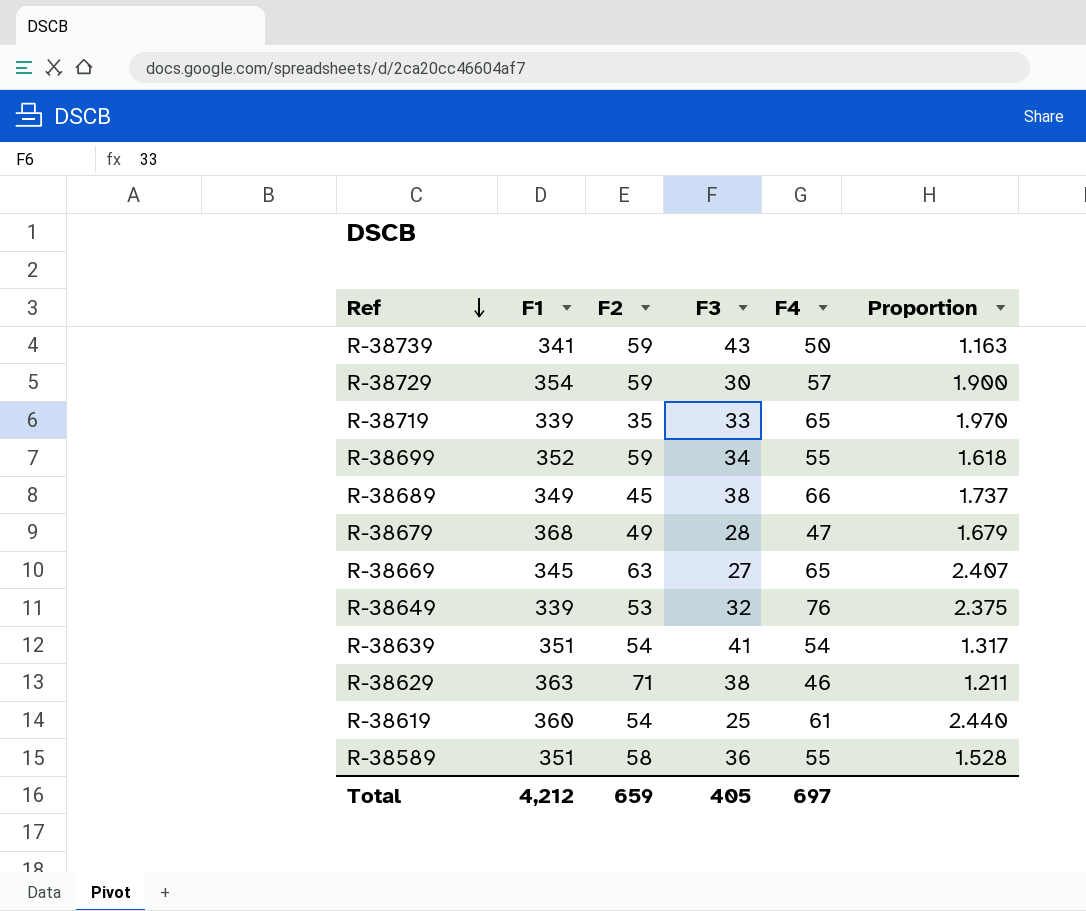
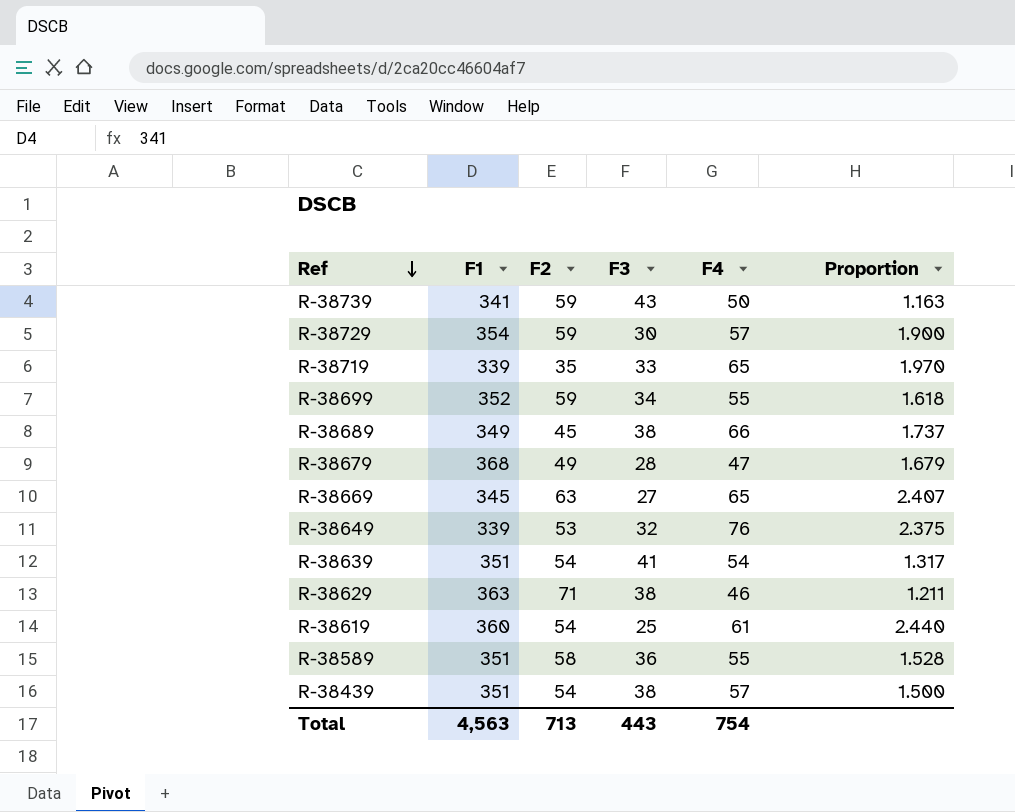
row R-38439: none -> 351 | 54 | 38 | 57 | 1.500
Total | F1: 4,212 -> 4,563
Total | F2: 659 -> 713
Total | F3: 405 -> 443
Total | F4: 697 -> 754

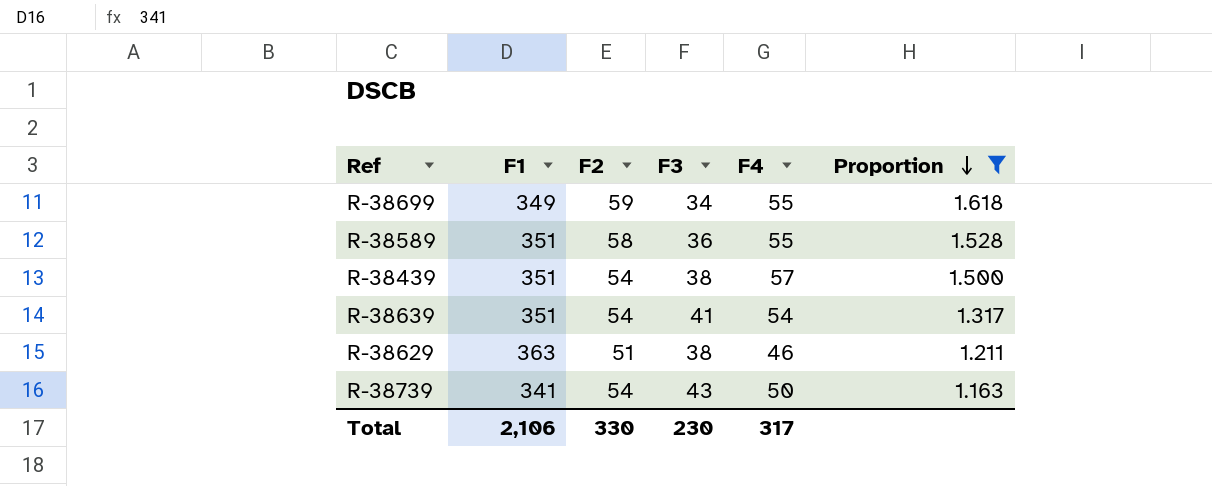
filter: none -> Proportion <= 1.618
row order: Ref descending -> Proportion descending
R-38699 | F1: 352 -> 349
R-38629 | F2: 71 -> 51
R-38739 | F2: 59 -> 54
Total | F1: 4,563 -> 2,106
Total | F2: 713 -> 330
Total | F3: 443 -> 230
Total | F4: 754 -> 317

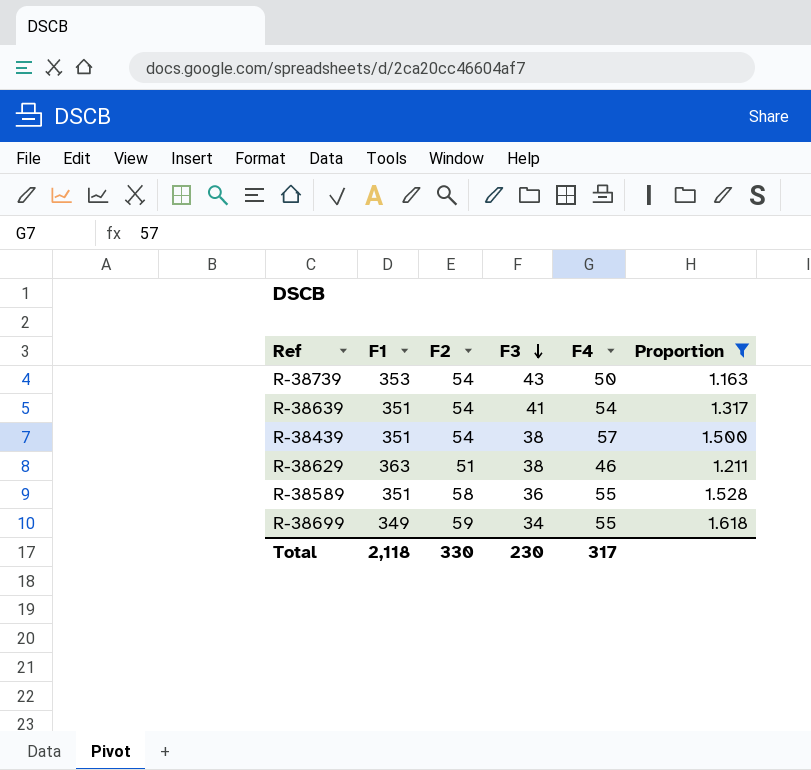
row order: Proportion descending -> F3 descending
R-38739 | F1: 341 -> 353
Total | F1: 2,106 -> 2,118

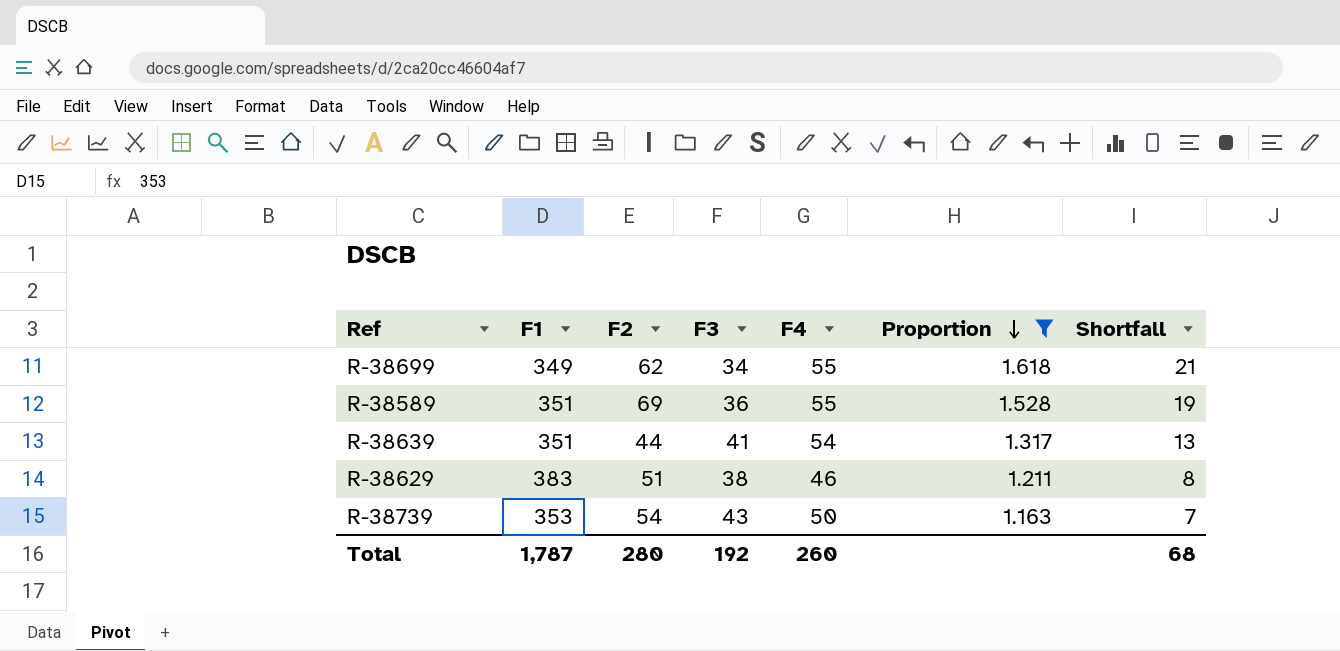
row order: F3 descending -> Proportion descending
column Shortfall | formula: none -> [F4] - [F3]
row R-38439: 351 | 54 | 38 | 57 | 1.500 -> none
R-38699 | F2: 59 -> 62
R-38589 | F2: 58 -> 69
R-38639 | F2: 54 -> 44
R-38629 | F1: 363 -> 383
Total | F1: 2,118 -> 1,787
Total | F2: 330 -> 280
Total | F3: 230 -> 192
Total | F4: 317 -> 260

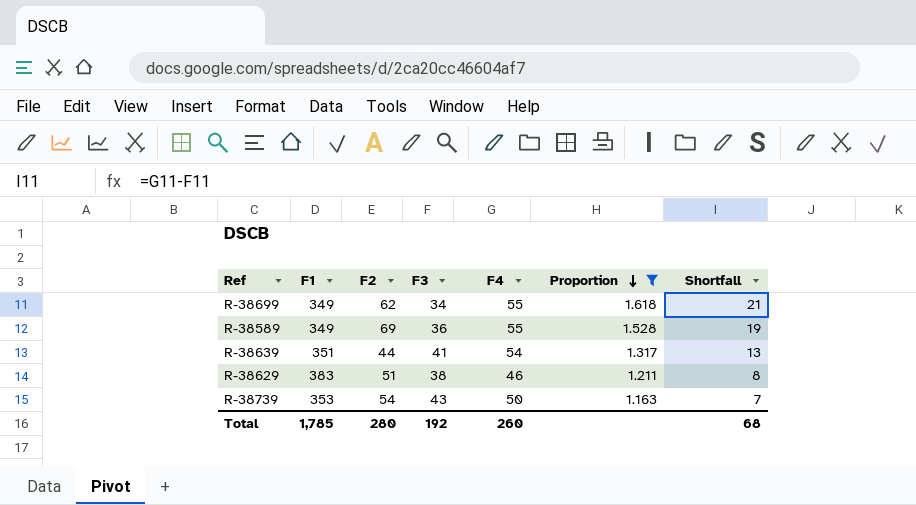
R-38589 | F1: 351 -> 349
Total | F1: 1,787 -> 1,785

